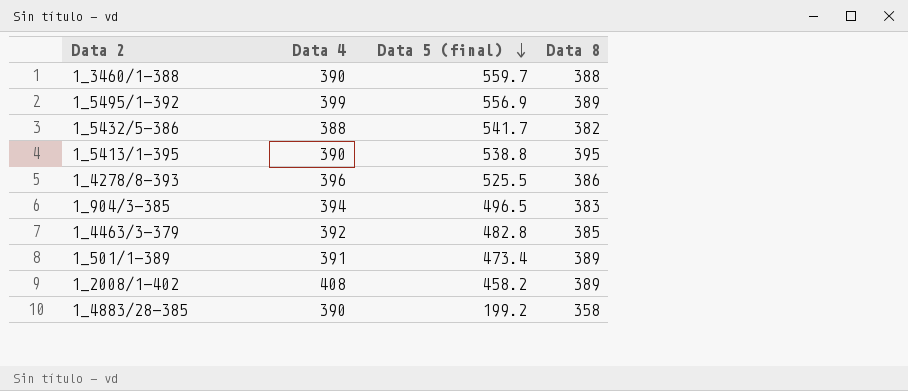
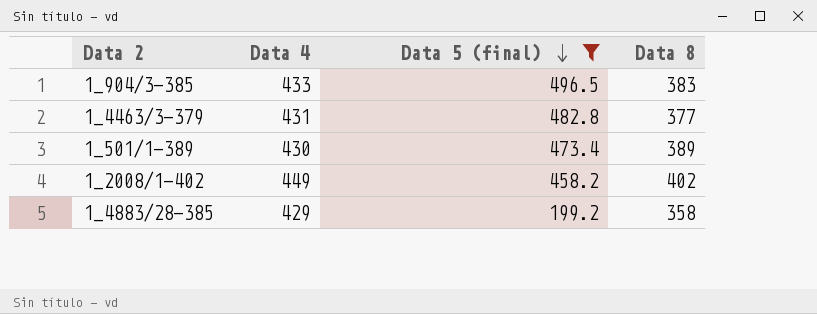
filter: none -> Data 5 (final) <= 496.5
1_904/3-385 | Data 4: 394 -> 433
1_4463/3-379 | Data 4: 392 -> 431
1_4463/3-379 | Data 8: 385 -> 377
1_501/1-389 | Data 4: 391 -> 430
1_2008/1-402 | Data 4: 408 -> 449
1_2008/1-402 | Data 8: 389 -> 402
1_4883/28-385 | Data 4: 390 -> 429

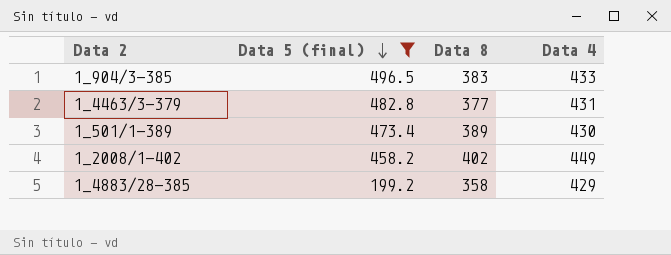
column Data 4 | position: 2 -> 4

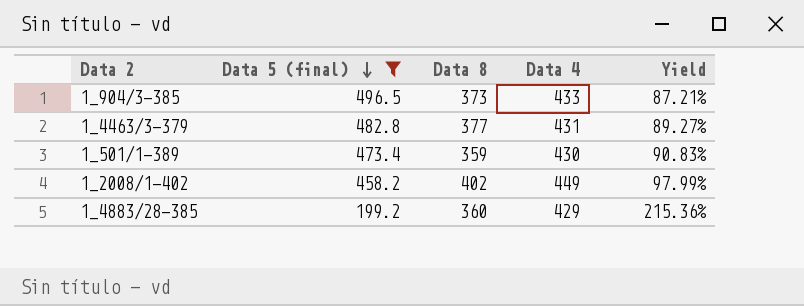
column Yield | formula: none -> [Data 4] / [Data 5 (final)]
1_904/3-385 | Data 8: 383 -> 373
1_501/1-389 | Data 8: 389 -> 359
1_4883/28-385 | Data 8: 358 -> 360

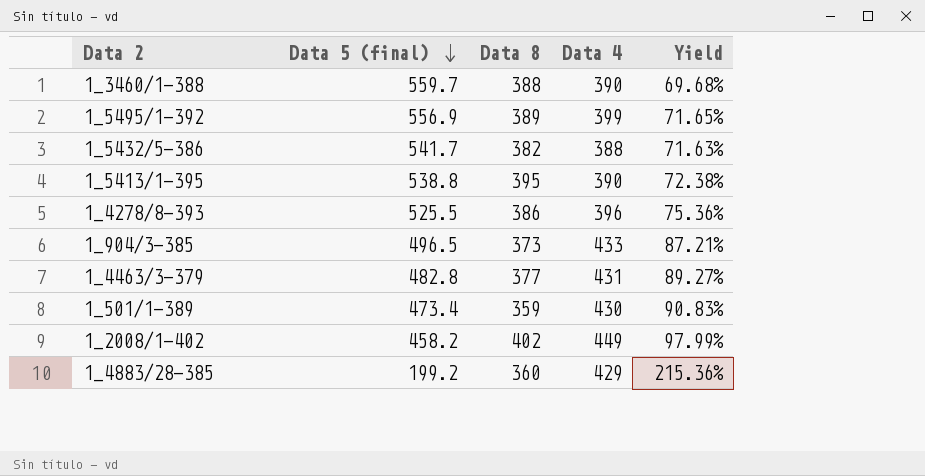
filter: Data 5 (final) <= 496.5 -> none

